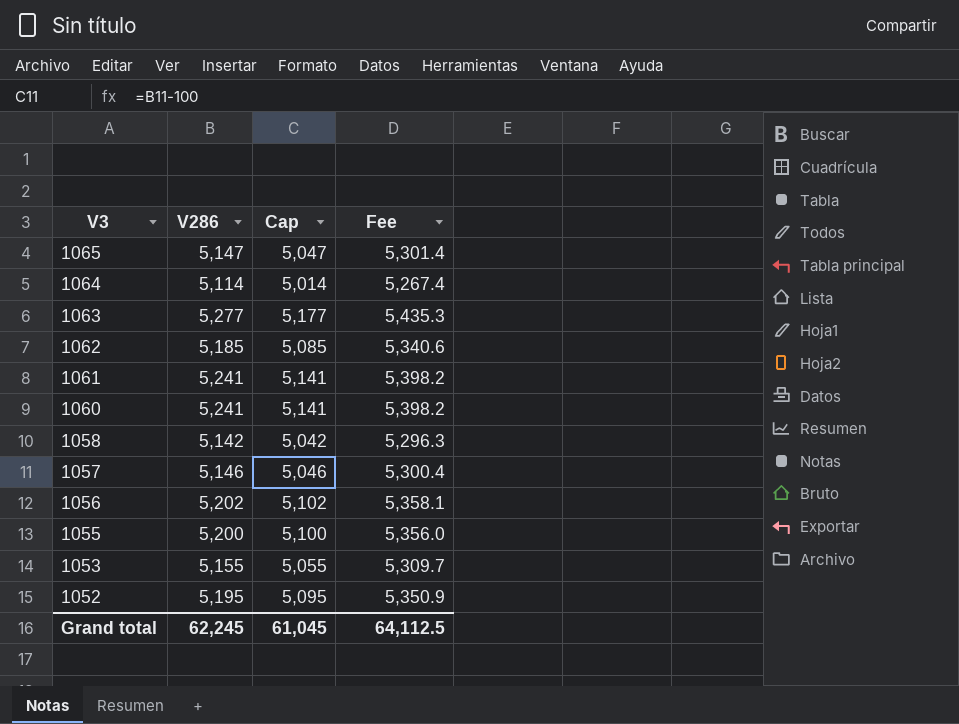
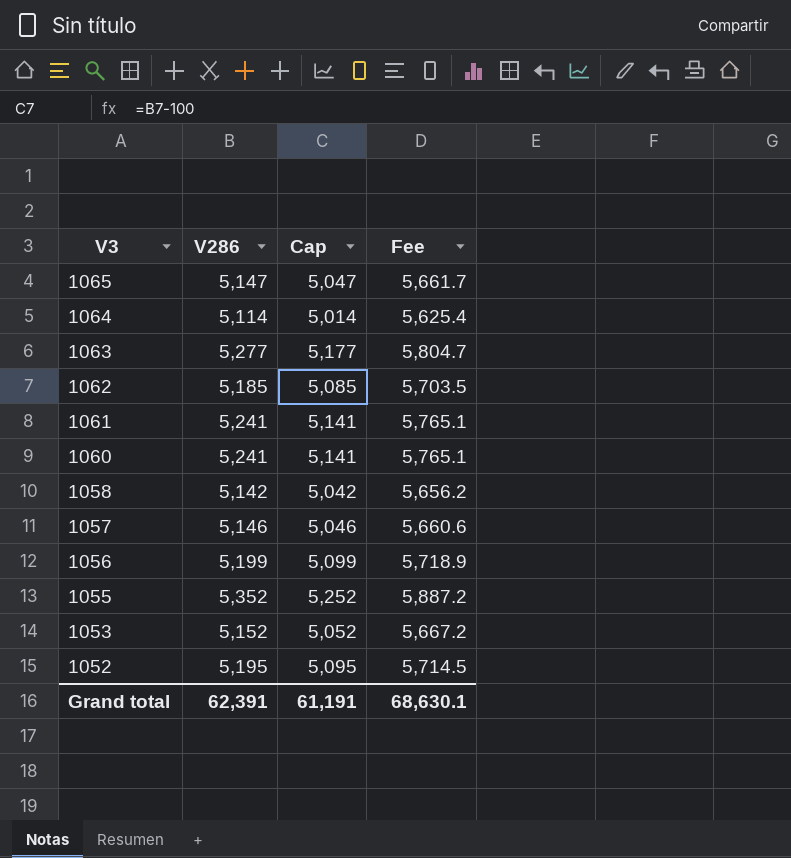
column Fee | formula: [V286] * 1.03 -> [V286] * 1.1
1056 | V286: 5,202 -> 5,199
1056 | Cap: 5,102 -> 5,099
1055 | V286: 5,200 -> 5,352
1055 | Cap: 5,100 -> 5,252
1053 | V286: 5,155 -> 5,152
1053 | Cap: 5,055 -> 5,052
Grand total | V286: 62,245 -> 62,391
Grand total | Cap: 61,045 -> 61,191
Grand total | Fee: 64,112.5 -> 68,630.1

